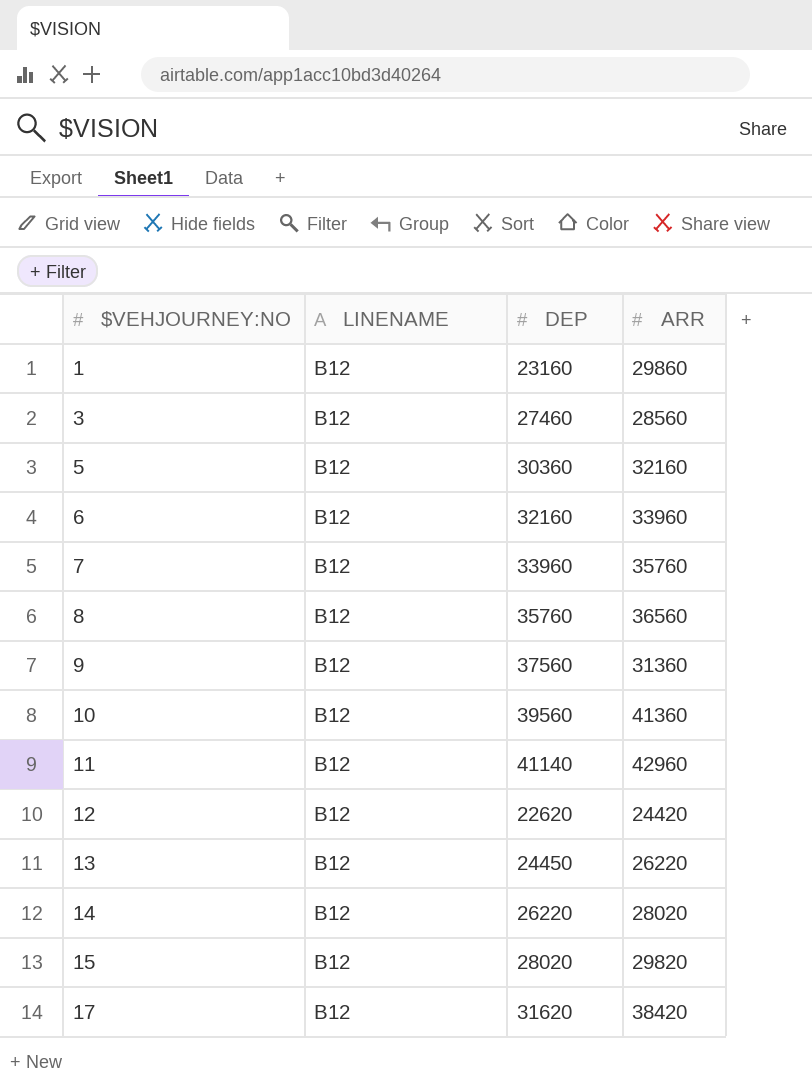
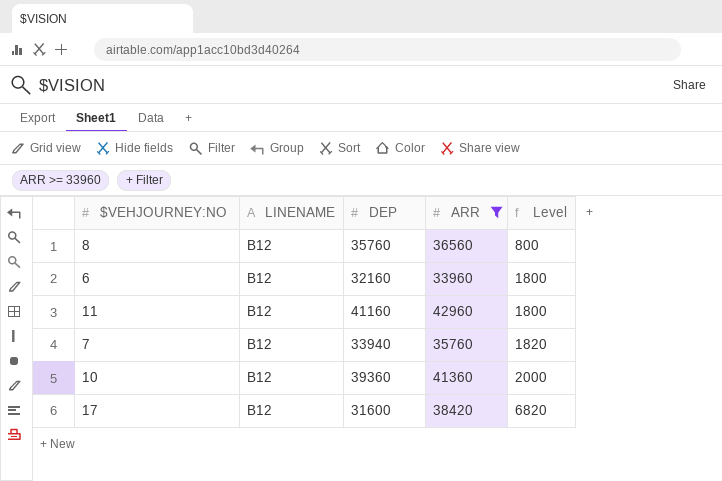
filter: none -> ARR >= 33960
row order: $VEHJOURNEY:NO ascending -> Level ascending
column Level | formula: none -> [ARR] - [DEP]
11 | DEP: 41140 -> 41160
7 | DEP: 33960 -> 33940
10 | DEP: 39560 -> 39360
17 | DEP: 31620 -> 31600

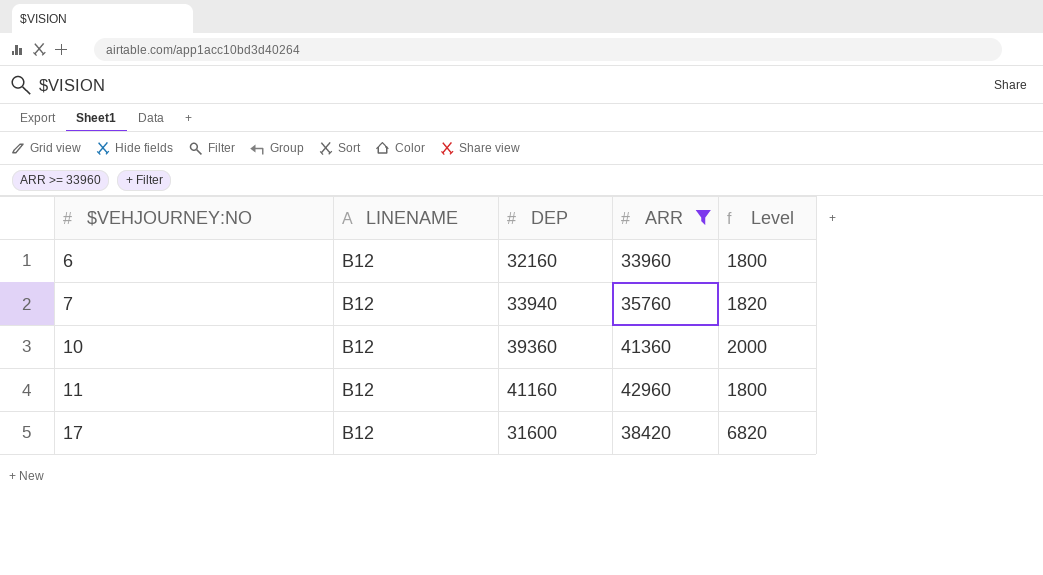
row order: Level ascending -> $VEHJOURNEY:NO ascending
row 8: B12 | 35760 | 36560 | 800 -> none

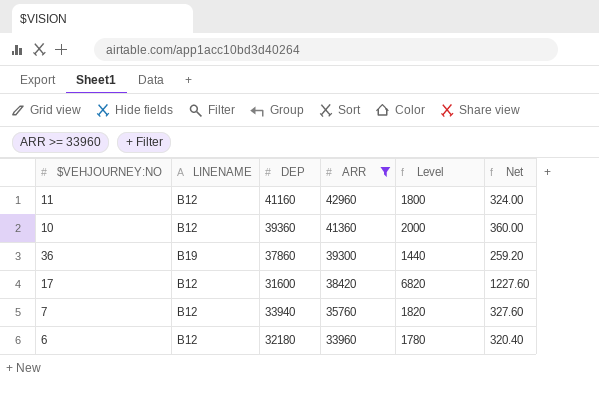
row order: $VEHJOURNEY:NO ascending -> ARR descending
column Net | formula: none -> [Level] * 0.18
row 36: none -> B19 | 37860 | 39300 | 1440 | 259.20
6 | DEP: 32160 -> 32180
6 | Level: 1800 -> 1780

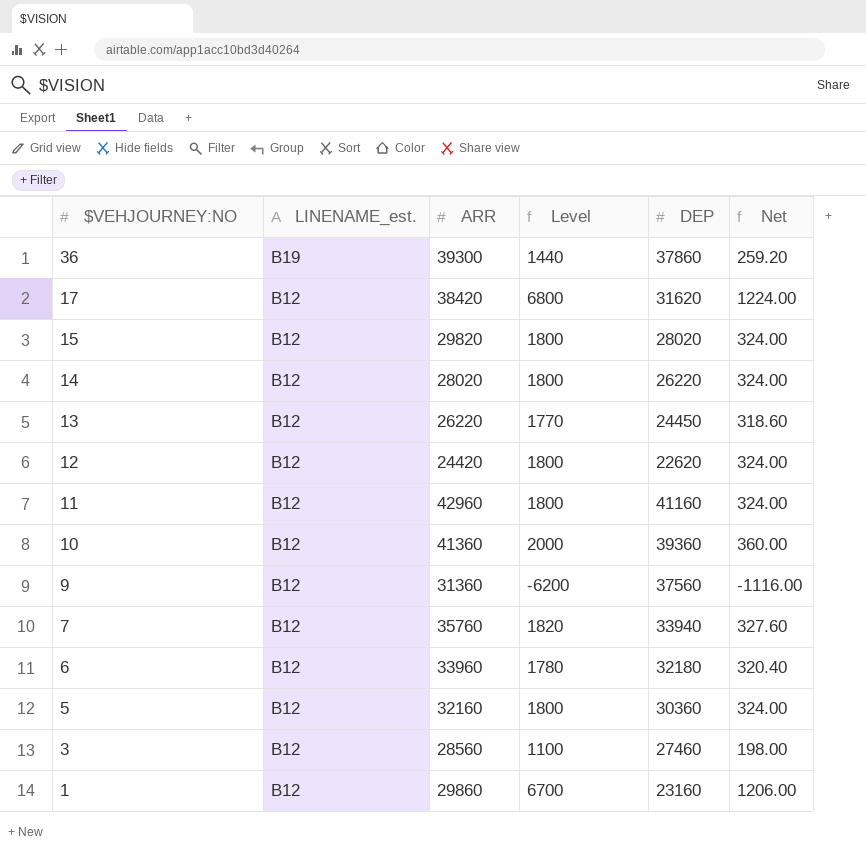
filter: ARR >= 33960 -> none
row order: ARR descending -> $VEHJOURNEY:NO descending
column name: LINENAME -> LINENAME_est.
column DEP | position: 3 -> 5
17 | Level: 6820 -> 6800
17 | DEP: 31600 -> 31620
17 | Net: 1227.60 -> 1224.00

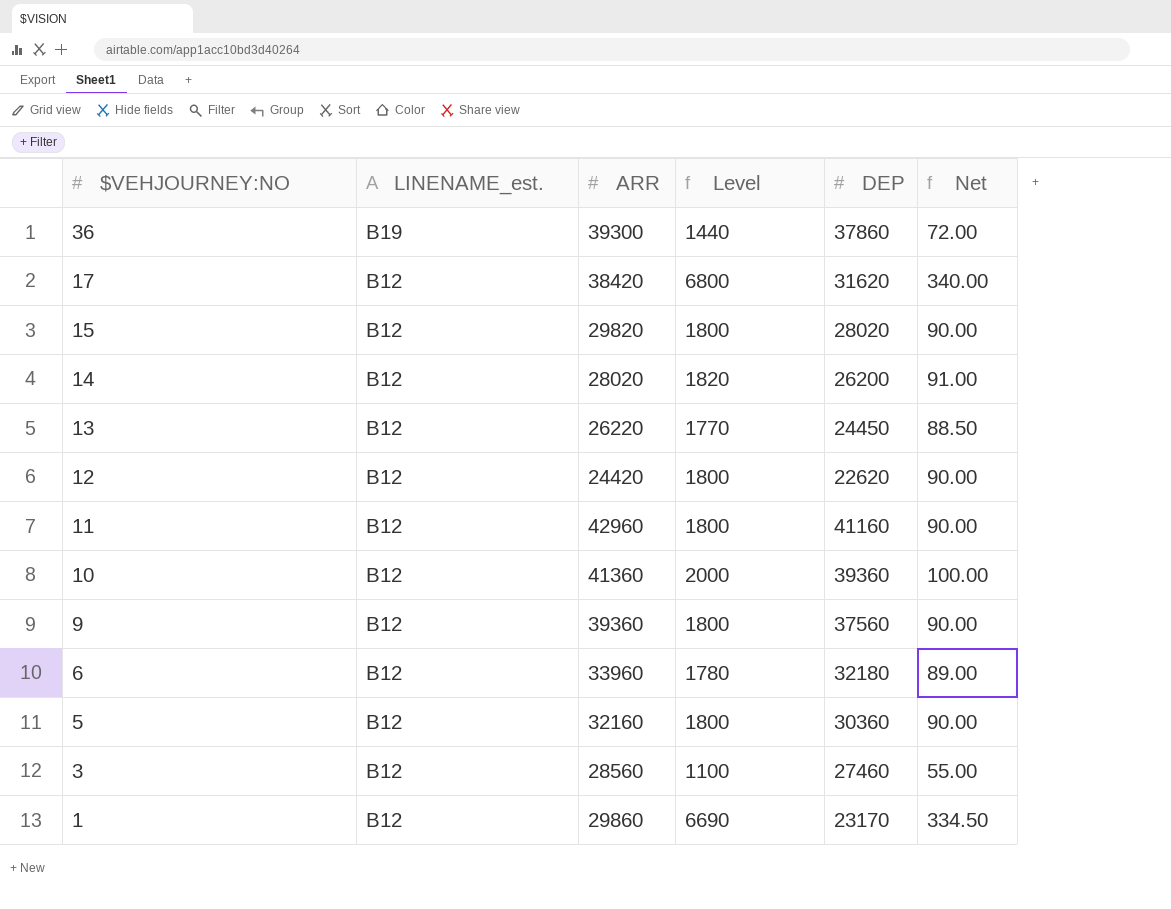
column Net | formula: [Level] * 0.18 -> [Level] * 0.05
row 7: B12 | 35760 | 1820 | 33940 | 327.60 -> none
14 | Level: 1800 -> 1820
14 | DEP: 26220 -> 26200
9 | ARR: 31360 -> 39360
9 | Level: -6200 -> 1800
1 | Level: 6700 -> 6690
1 | DEP: 23160 -> 23170

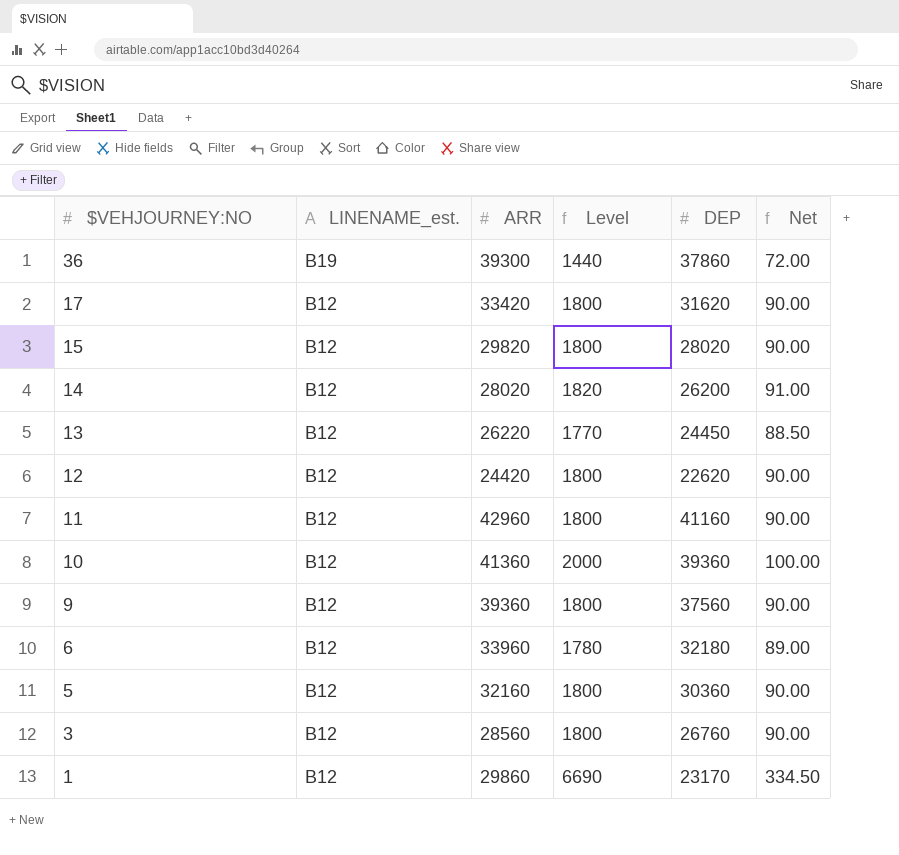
17 | ARR: 38420 -> 33420
17 | Level: 6800 -> 1800
17 | Net: 340.00 -> 90.00
3 | Level: 1100 -> 1800
3 | DEP: 27460 -> 26760
3 | Net: 55.00 -> 90.00

